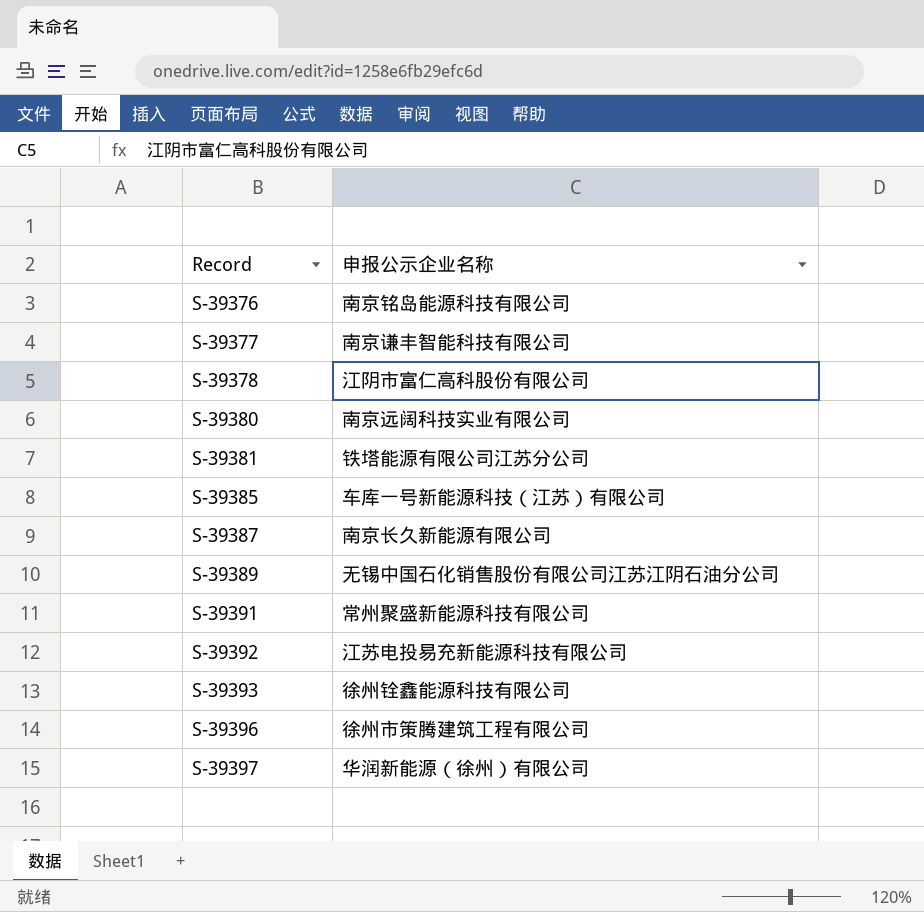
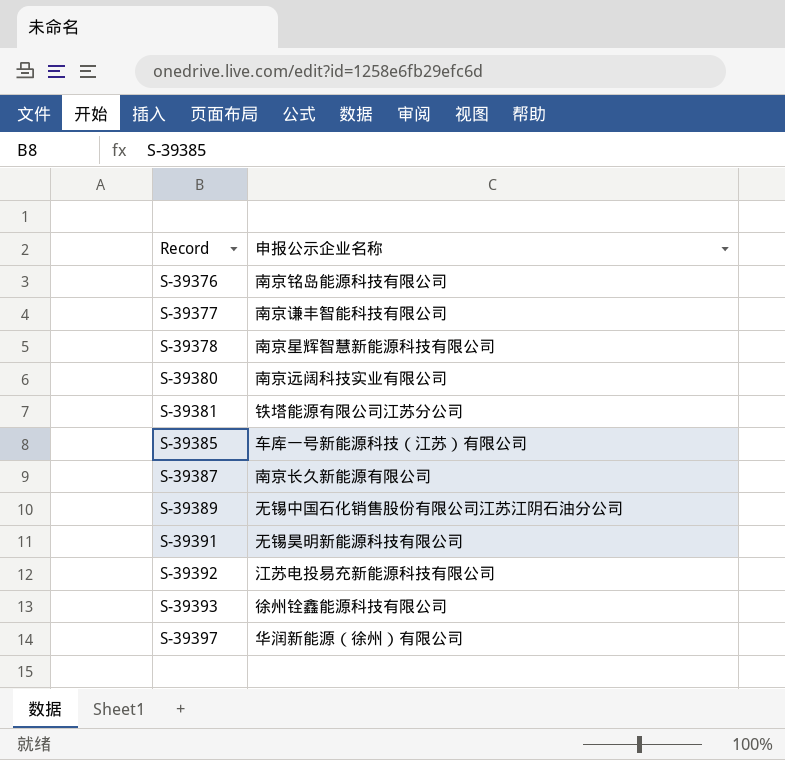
row S-39396: 徐州市策腾建筑工程有限公司 -> none
S-39378 | 申报公示企业名称: 江阴市富仁高科股份有限公司 -> 南京星辉智慧新能源科技有限公司
S-39391 | 申报公示企业名称: 常州聚盛新能源科技有限公司 -> 无锡昊明新能源科技有限公司

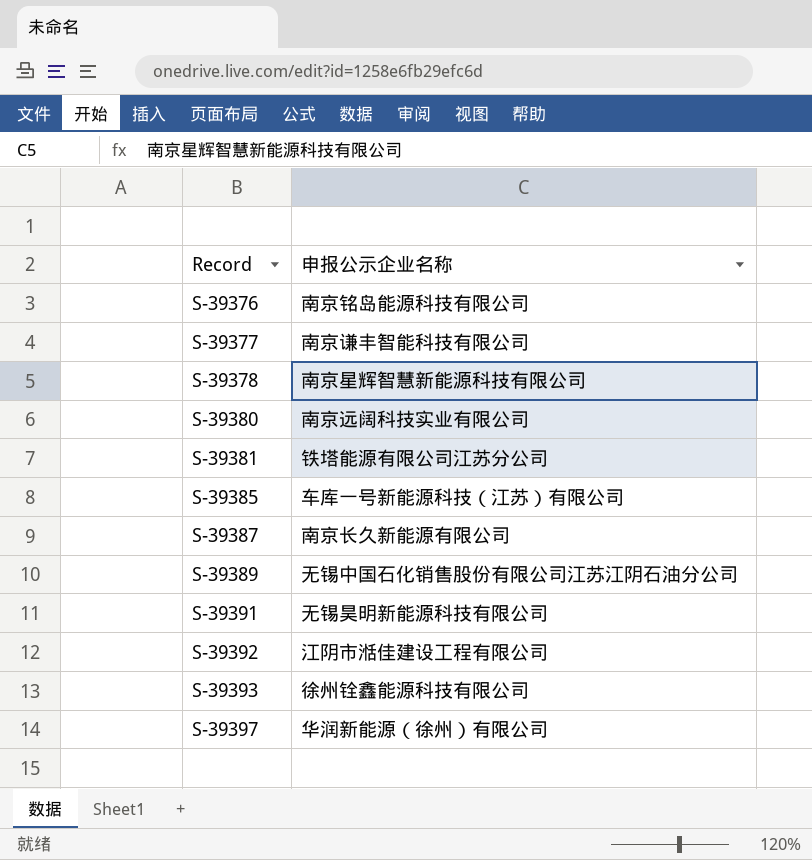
S-39392 | 申报公示企业名称: 江苏电投易充新能源科技有限公司 -> 江阴市湉佳建设工程有限公司

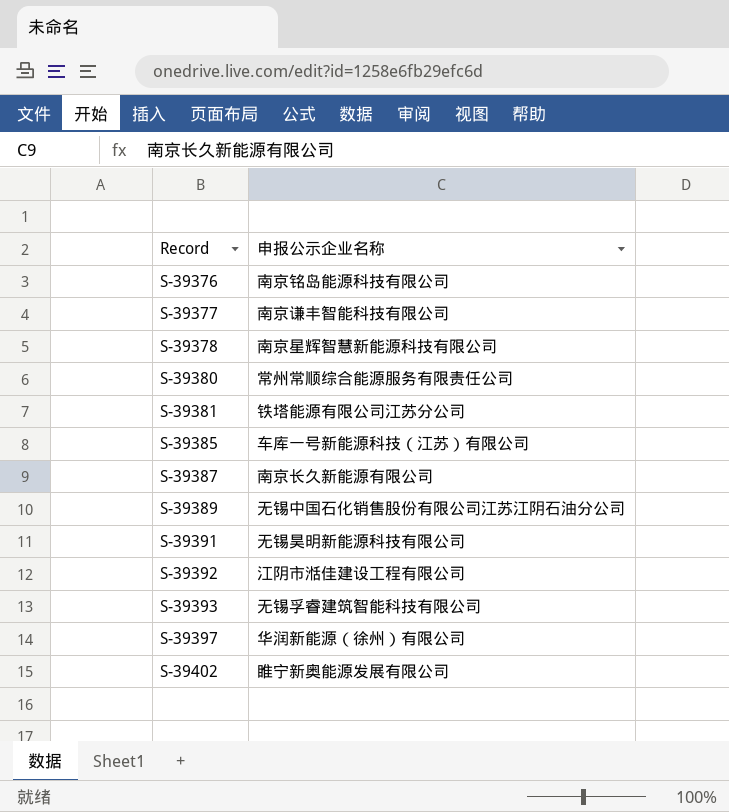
S-39380 | 申报公示企业名称: 南京远阔科技实业有限公司 -> 常州常顺综合能源服务有限责任公司
S-39393 | 申报公示企业名称: 徐州铨鑫能源科技有限公司 -> 无锡孚睿建筑智能科技有限公司
row S-39402: none -> 睢宁新奥能源发展有限公司

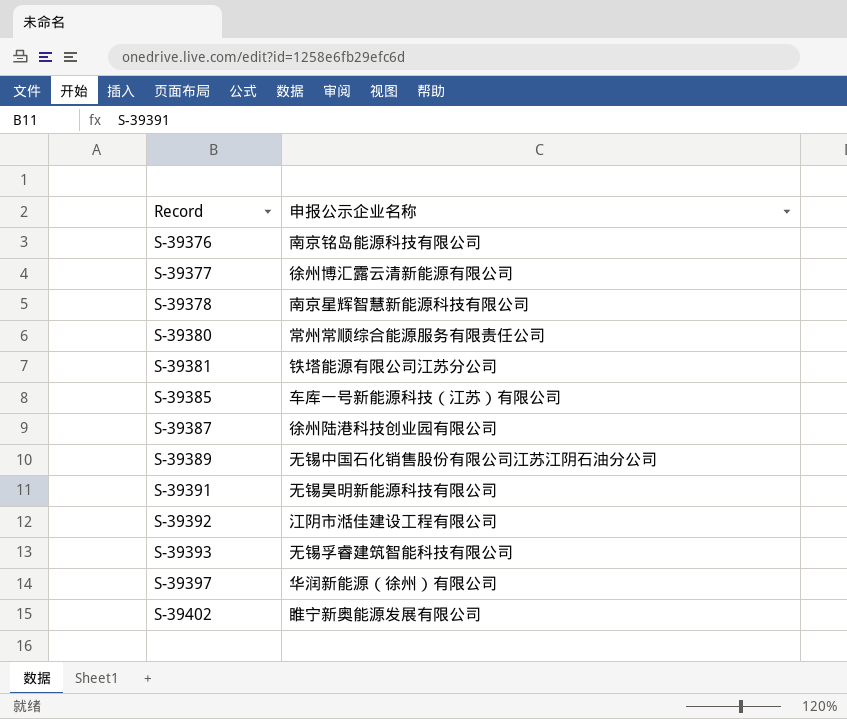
S-39377 | 申报公示企业名称: 南京谦丰智能科技有限公司 -> 徐州博汇露云清新能源有限公司
S-39387 | 申报公示企业名称: 南京长久新能源有限公司 -> 徐州陆港科技创业园有限公司

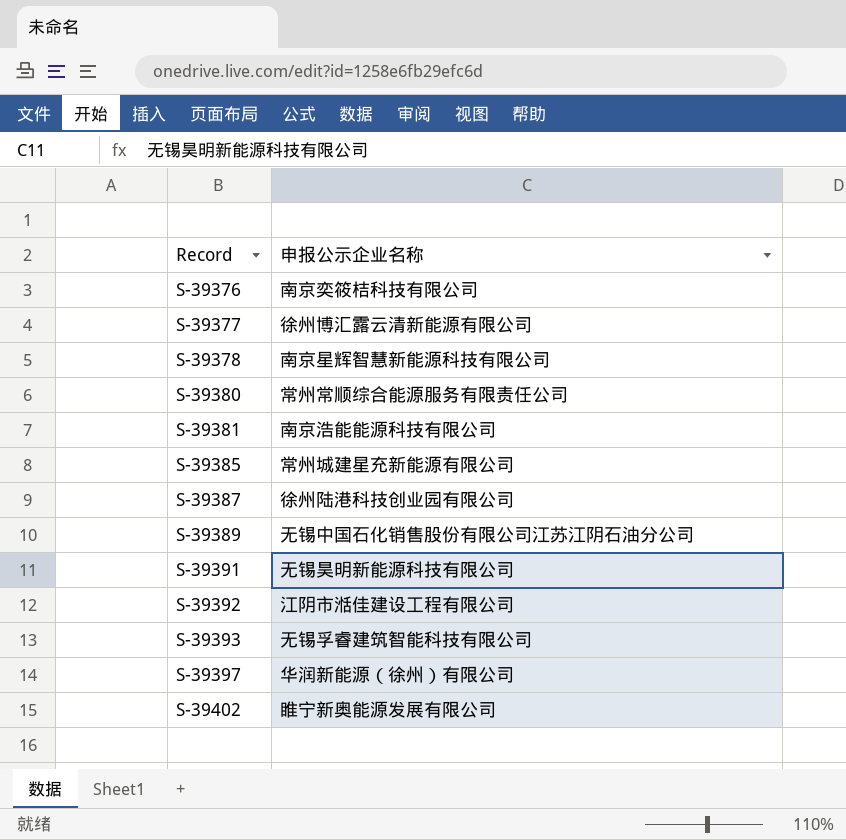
S-39376 | 申报公示企业名称: 南京铭岛能源科技有限公司 -> 南京奕筱桔科技有限公司
S-39381 | 申报公示企业名称: 铁塔能源有限公司江苏分公司 -> 南京浩能能源科技有限公司
S-39385 | 申报公示企业名称: 车库一号新能源科技（江苏）有限公司 -> 常州城建星充新能源有限公司

